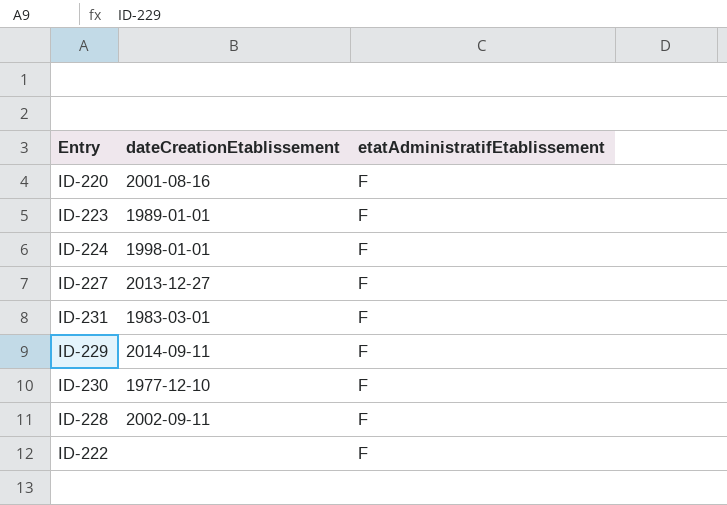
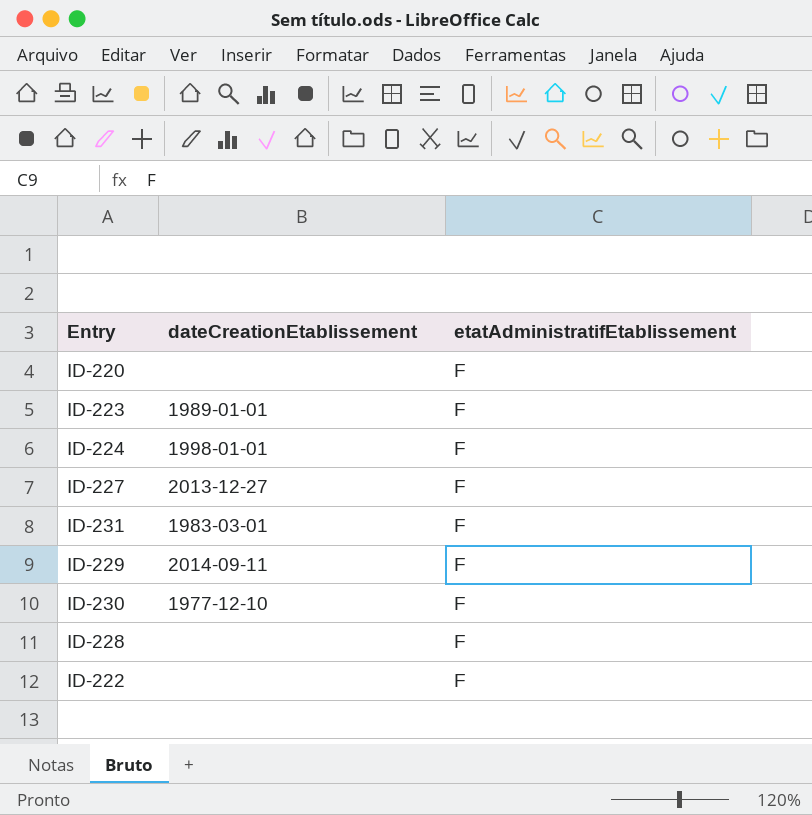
ID-220 | dateCreationEtablissement: 2001-08-16 -> none
ID-228 | dateCreationEtablissement: 2002-09-11 -> none

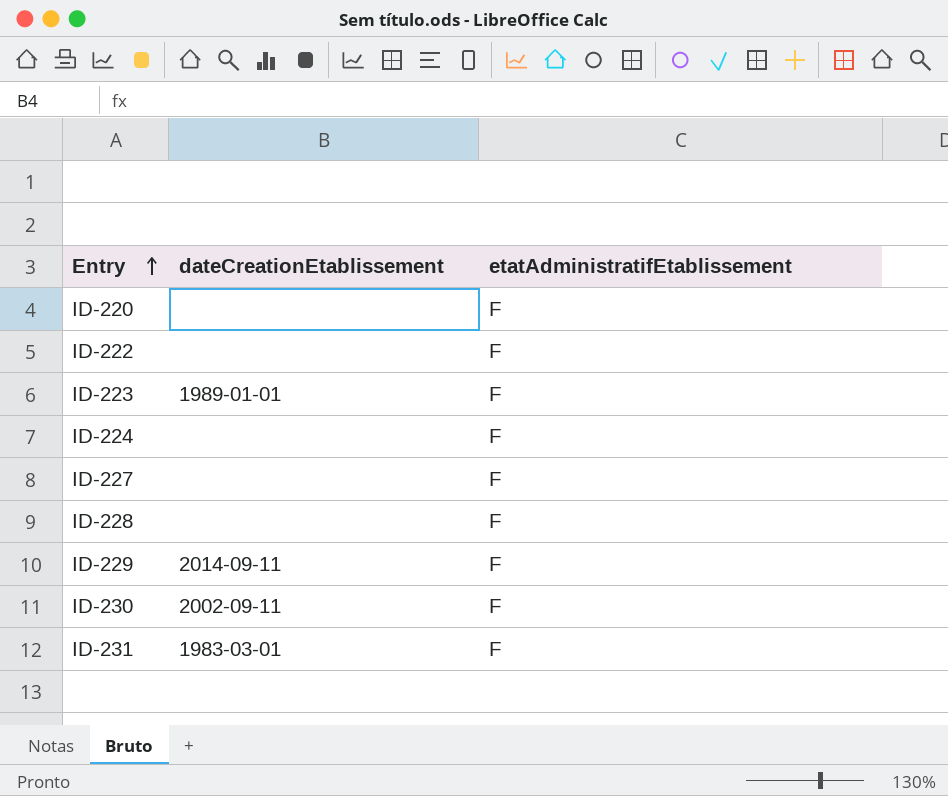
row order: none -> Entry ascending
ID-224 | dateCreationEtablissement: 1998-01-01 -> none
ID-227 | dateCreationEtablissement: 2013-12-27 -> none
ID-230 | dateCreationEtablissement: 1977-12-10 -> 2002-09-11

